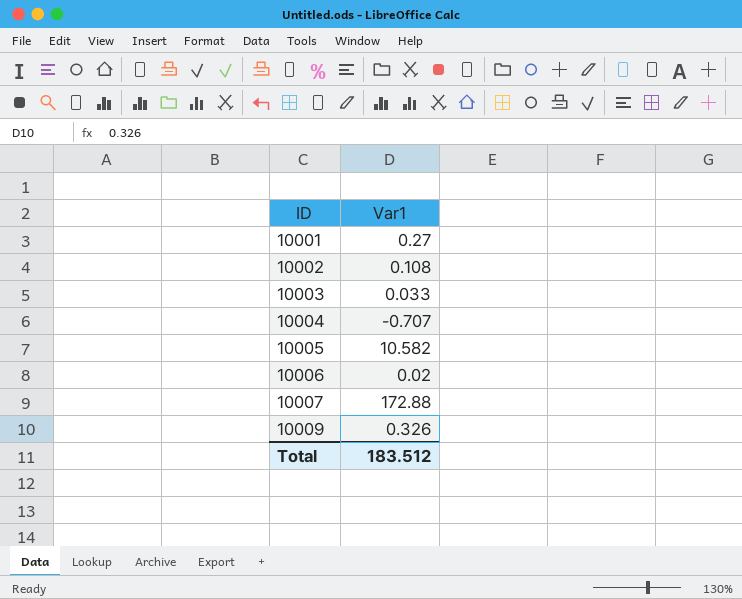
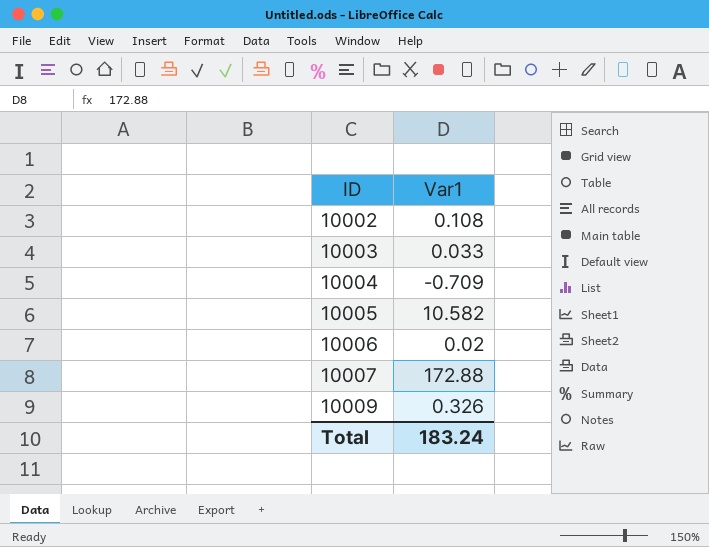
row 10001: 0.27 -> none
10004 | Var1: -0.707 -> -0.709
Total | Var1: 183.512 -> 183.24

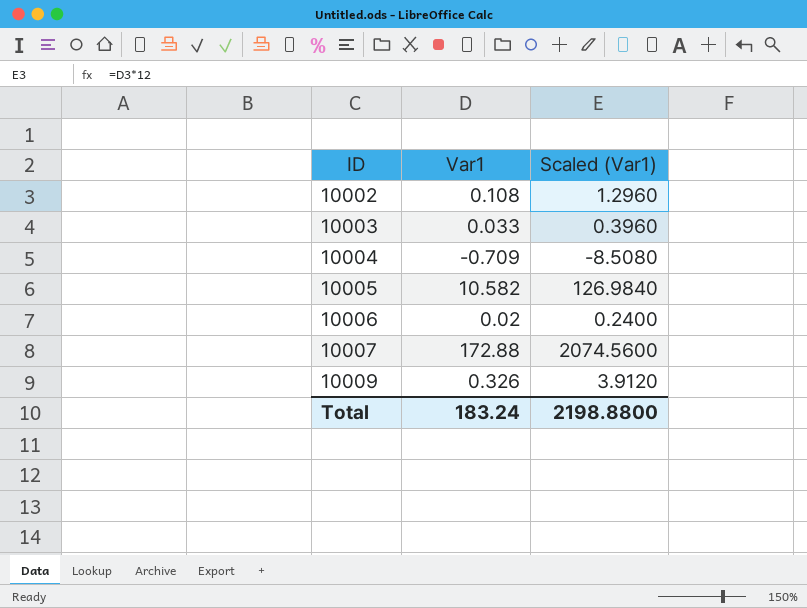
column Scaled (Var1) | formula: none -> [Var1] * 12

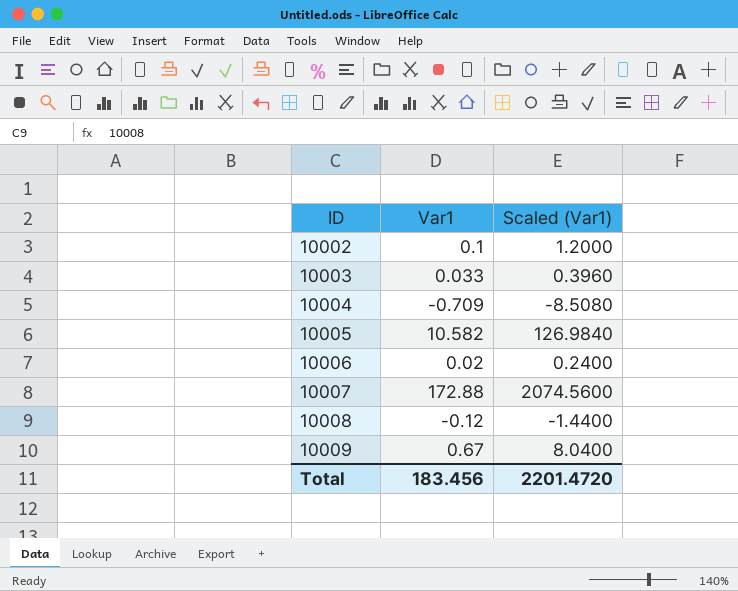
10002 | Var1: 0.108 -> 0.1
10002 | Scaled (Var1): 1.2960 -> 1.2000
row 10008: none -> -0.12 | -1.4400
10009 | Var1: 0.326 -> 0.67
10009 | Scaled (Var1): 3.9120 -> 8.0400
Total | Var1: 183.24 -> 183.456
Total | Scaled (Var1): 2198.8800 -> 2201.4720

